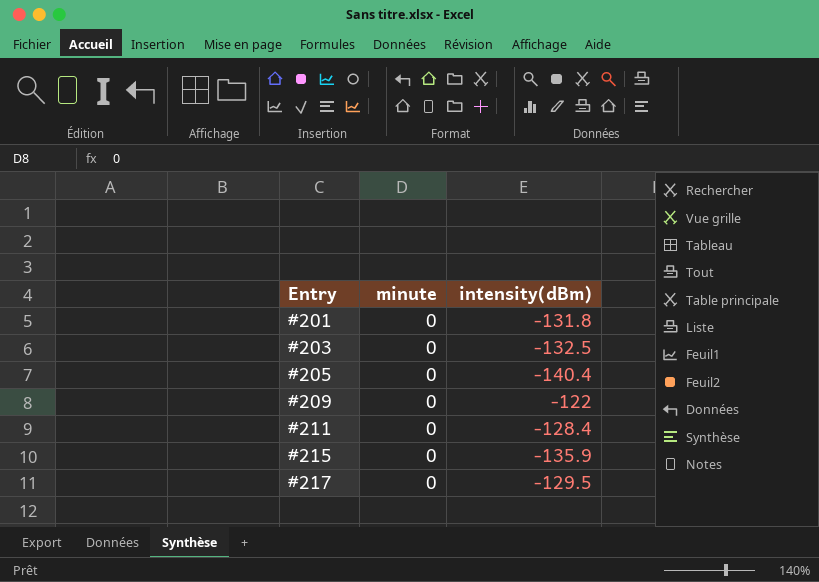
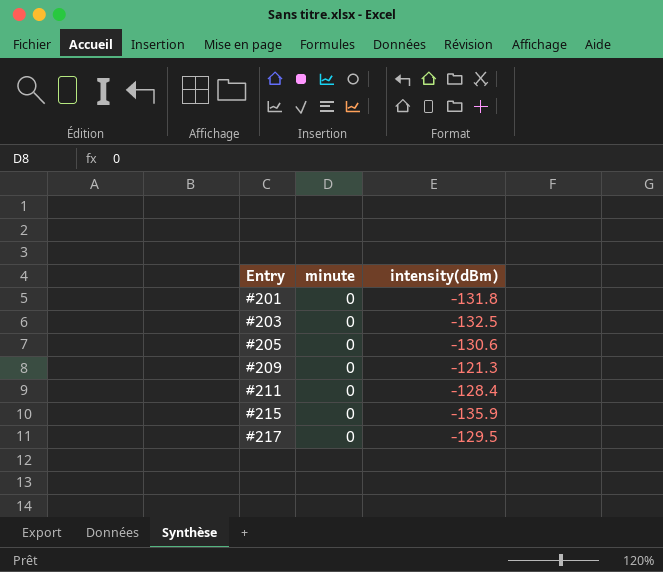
#205 | intensity(dBm): -140.4 -> -130.6
#209 | intensity(dBm): -122 -> -121.3

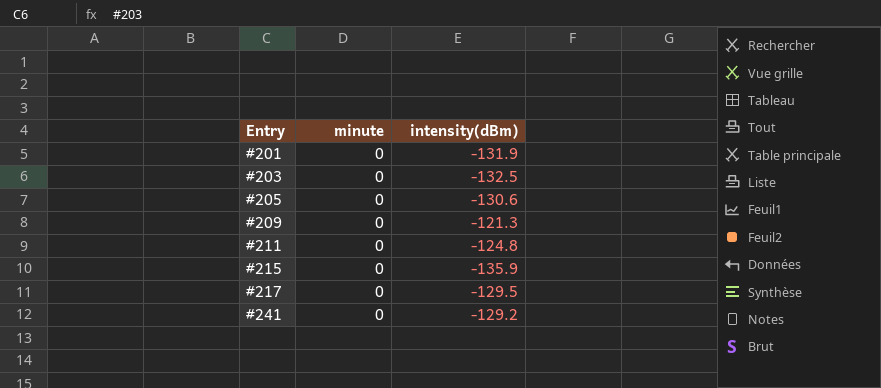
#201 | intensity(dBm): -131.8 -> -131.9
#211 | intensity(dBm): -128.4 -> -124.8
row #241: none -> 0 | -129.2

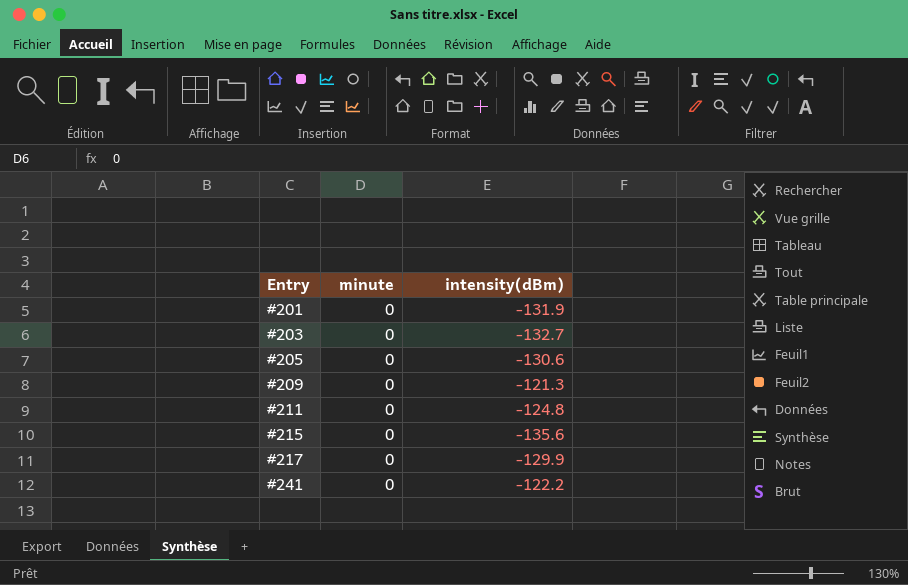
#203 | intensity(dBm): -132.5 -> -132.7
#215 | intensity(dBm): -135.9 -> -135.6
#217 | intensity(dBm): -129.5 -> -129.9
#241 | intensity(dBm): -129.2 -> -122.2

